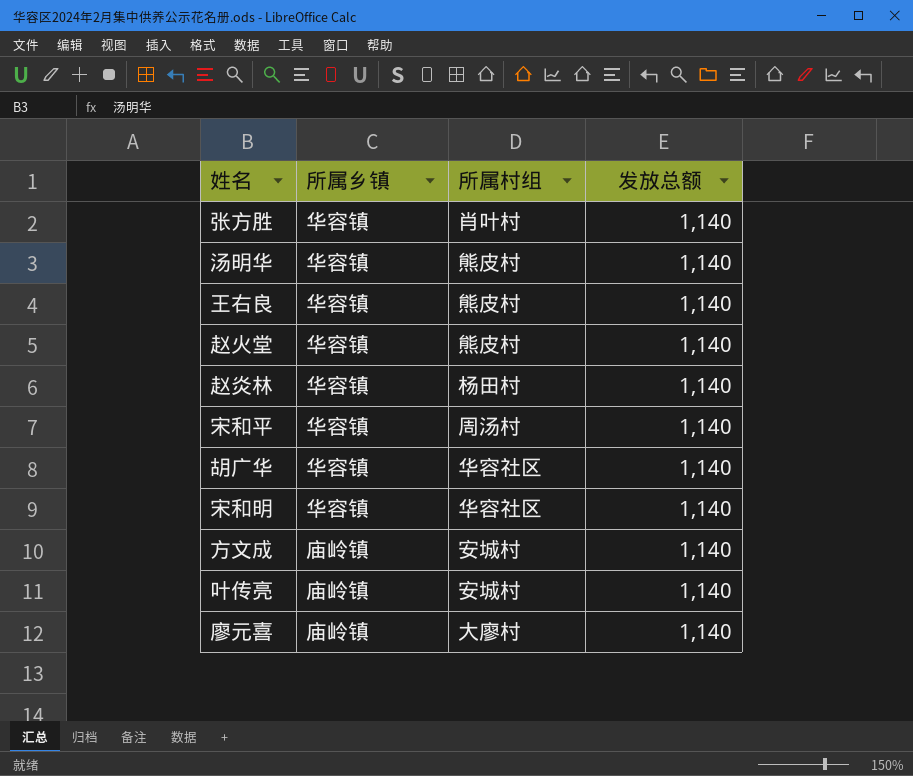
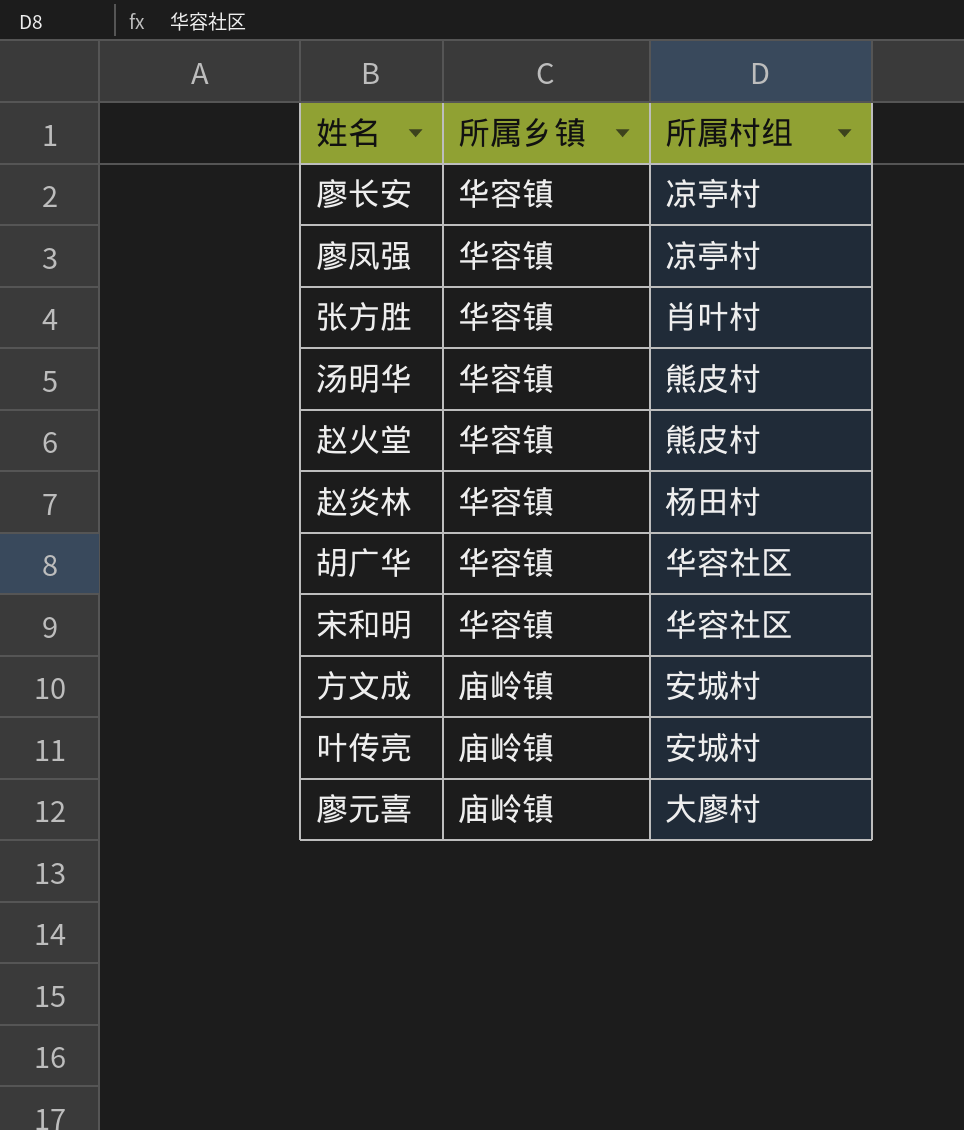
column 发放总额 | position: 4 -> none
row 王右良: 华容镇 | 熊皮村 | 1,140 -> none
row 宋和平: 华容镇 | 周汤村 | 1,140 -> none
row 廖长安: none -> 华容镇 | 凉亭村
row 廖凤强: none -> 华容镇 | 凉亭村

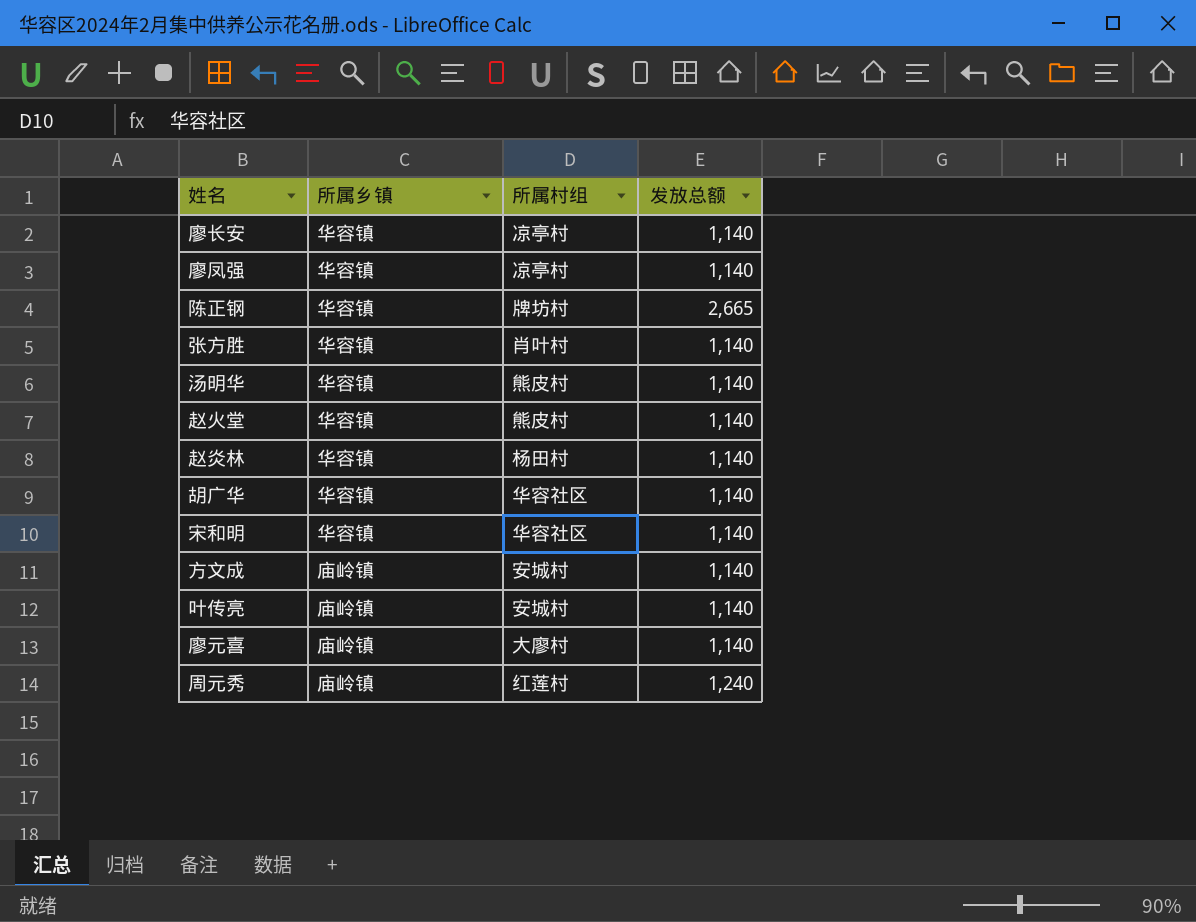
column 发放总额 | position: none -> 4
row 陈正钢: none -> 华容镇 | 牌坊村 | 2,665
row 周元秀: none -> 庙岭镇 | 红莲村 | 1,240

